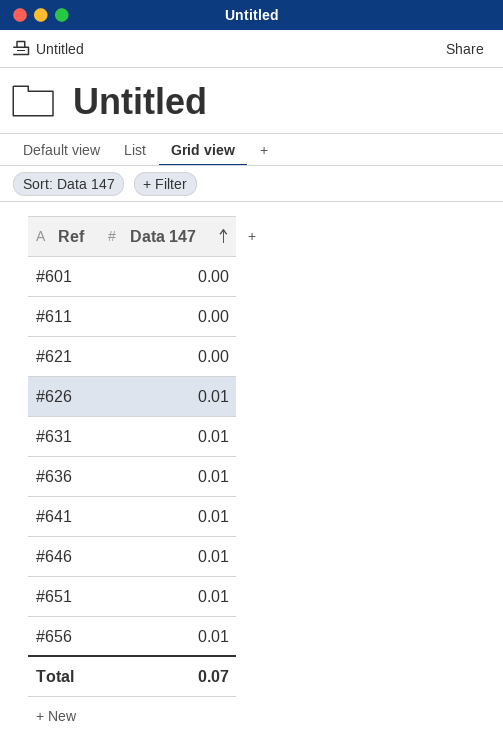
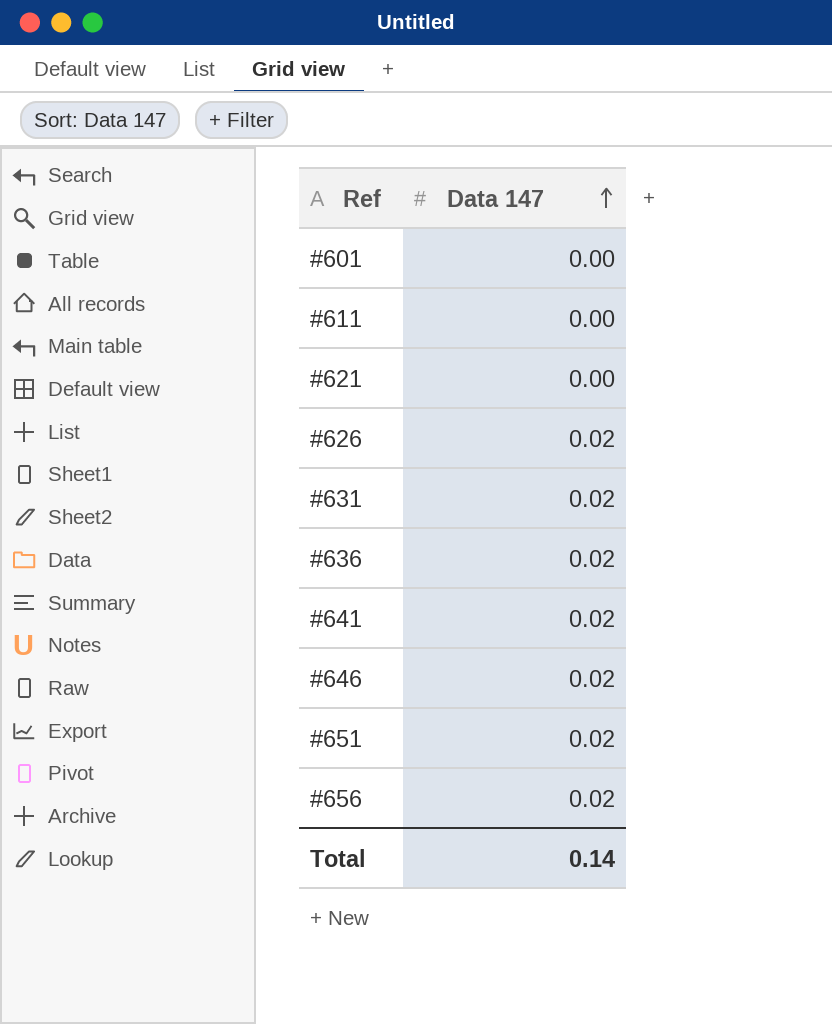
#626 | Data 147: 0.01 -> 0.02
#631 | Data 147: 0.01 -> 0.02
#636 | Data 147: 0.01 -> 0.02
#641 | Data 147: 0.01 -> 0.02
#646 | Data 147: 0.01 -> 0.02
#651 | Data 147: 0.01 -> 0.02
#656 | Data 147: 0.01 -> 0.02
Total | Data 147: 0.07 -> 0.14

